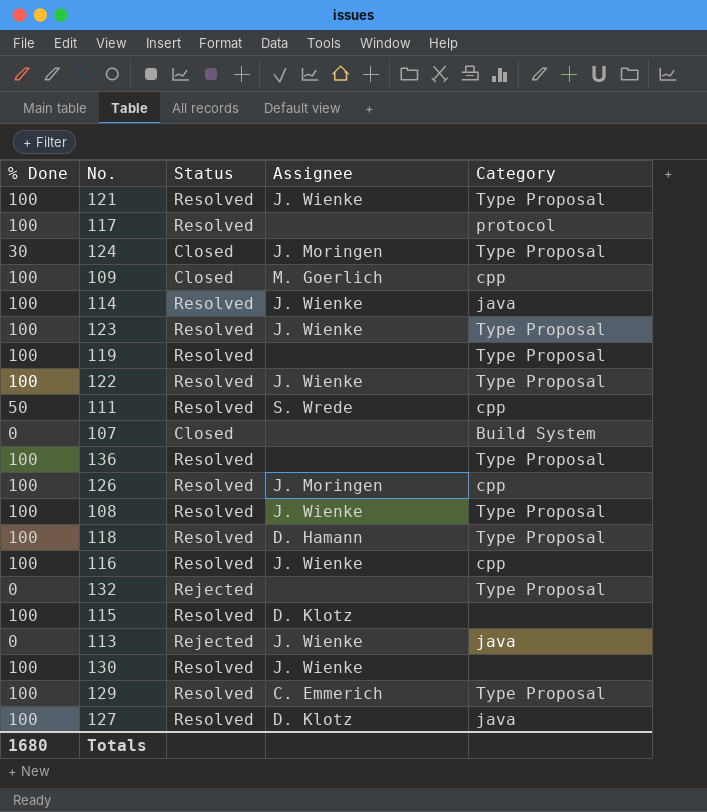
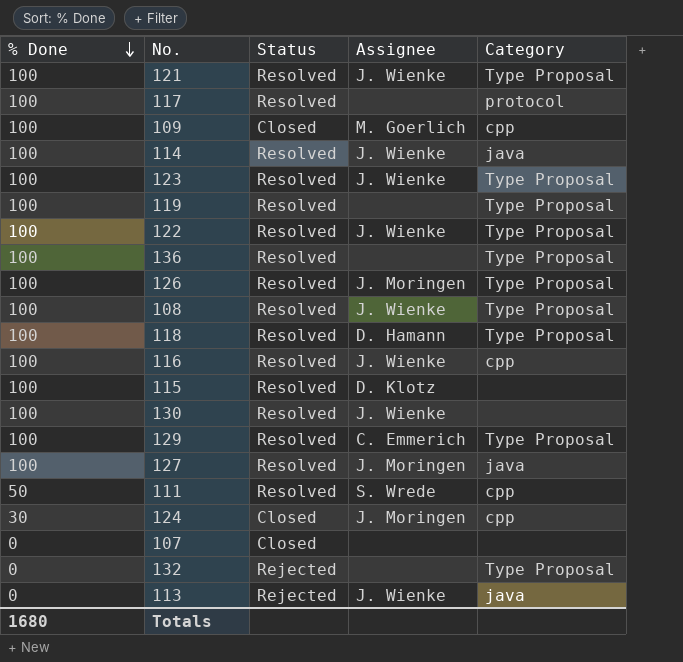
row order: none -> % Done descending
126 | Category: cpp -> Type Proposal
127 | Assignee: D. Klotz -> J. Moringen
124 | Category: Type Proposal -> cpp
107 | Category: Build System -> none

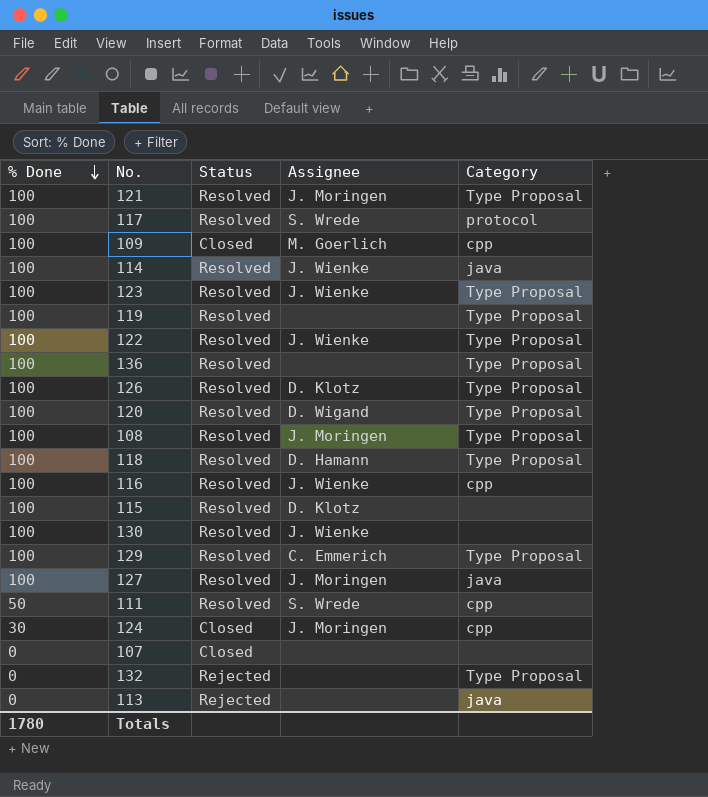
121 | Assignee: J. Wienke -> J. Moringen
117 | Assignee: none -> S. Wrede
126 | Assignee: J. Moringen -> D. Klotz
row 120: none -> 100 | Resolved | D. Wigand | Type Proposal
108 | Assignee: J. Wienke -> J. Moringen
113 | Assignee: J. Wienke -> none
Totals | % Done: 1680 -> 1780

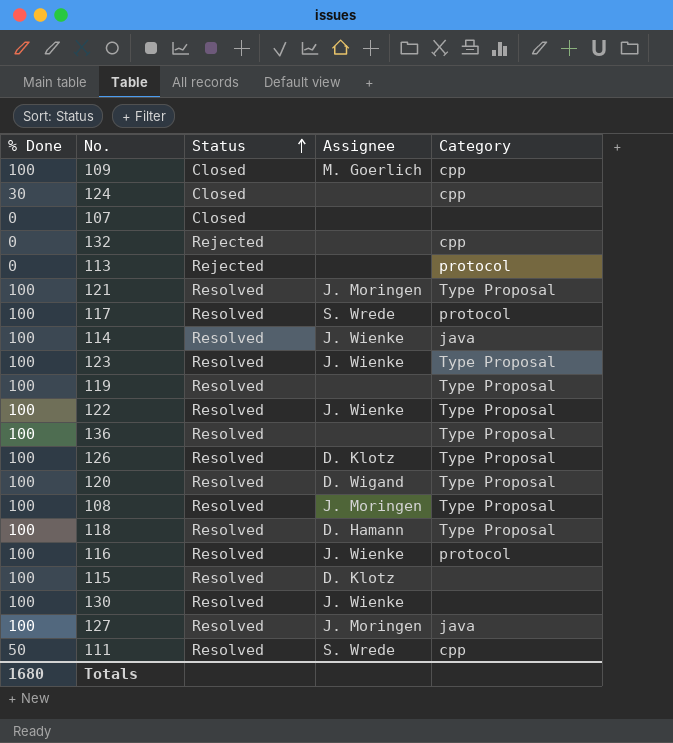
row order: % Done descending -> Status ascending
row 129: 100 | Resolved | C. Emmerich | Type Proposal -> none
124 | Assignee: J. Moringen -> none
132 | Category: Type Proposal -> cpp
113 | Category: java -> protocol
116 | Category: cpp -> protocol
Totals | % Done: 1780 -> 1680

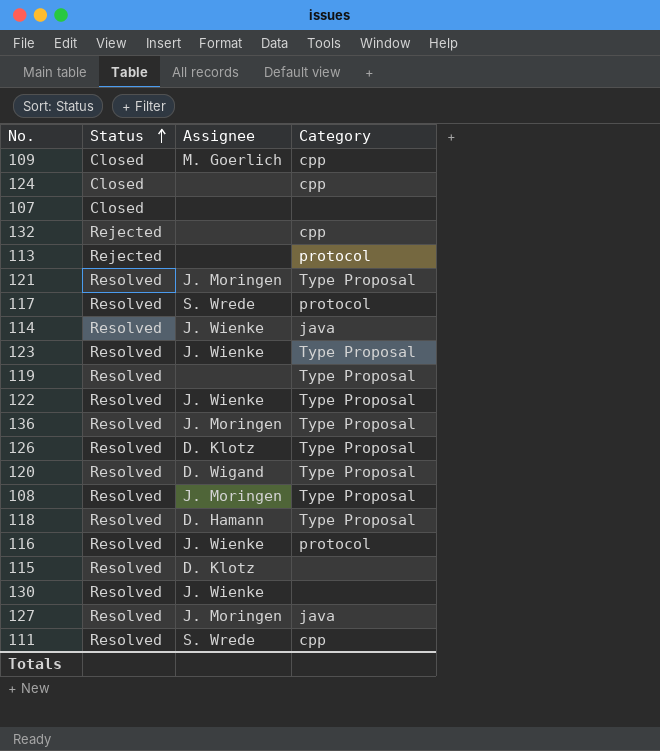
column % Done | position: 1 -> none
136 | Assignee: none -> J. Moringen

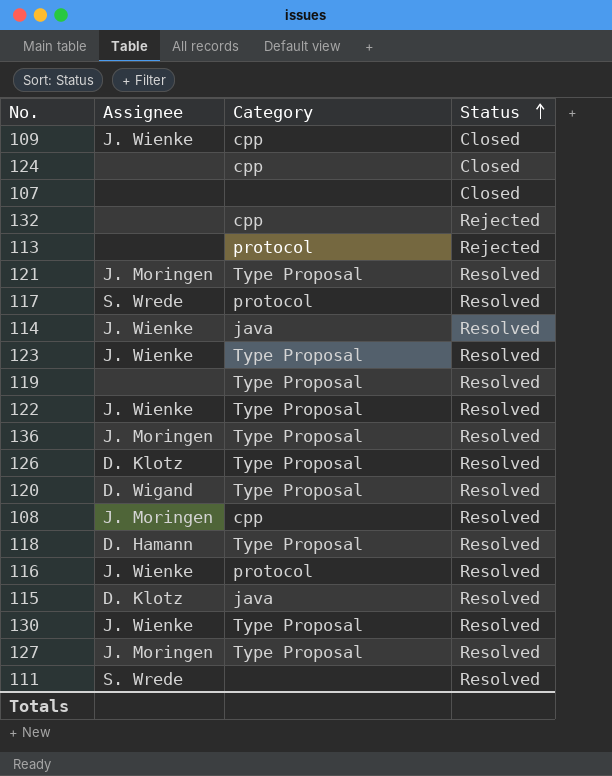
column Status | position: 2 -> 4
109 | Assignee: M. Goerlich -> J. Wienke
108 | Category: Type Proposal -> cpp
115 | Category: none -> java
130 | Category: none -> Type Proposal
127 | Category: java -> Type Proposal
111 | Category: cpp -> none

